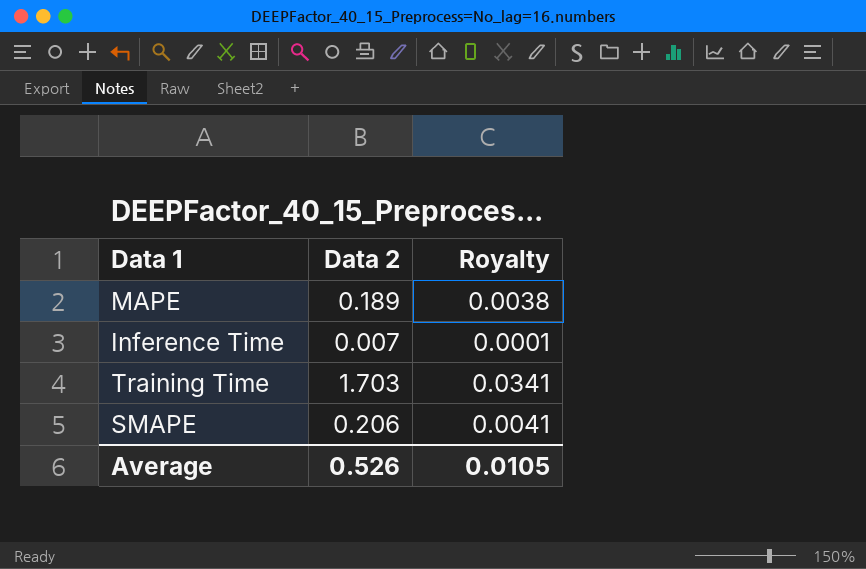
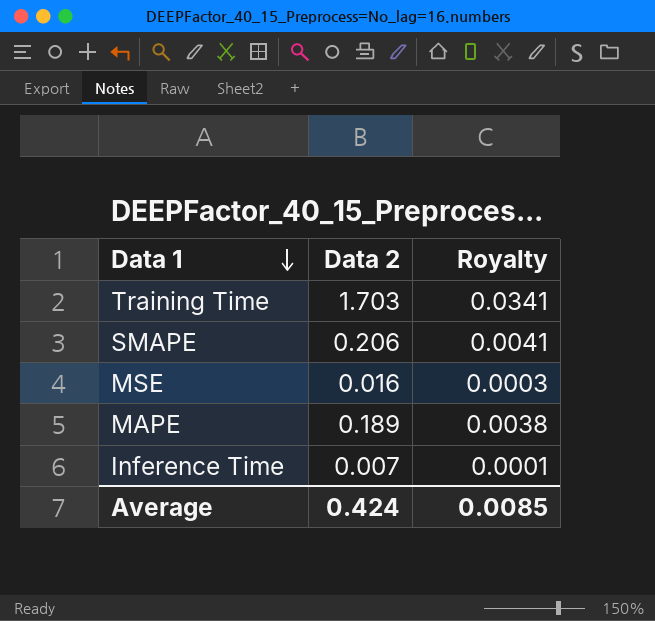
row order: none -> Data 1 descending
row MSE: none -> 0.016 | 0.0003
Average | Data 2: 0.526 -> 0.424
Average | Royalty: 0.0105 -> 0.0085

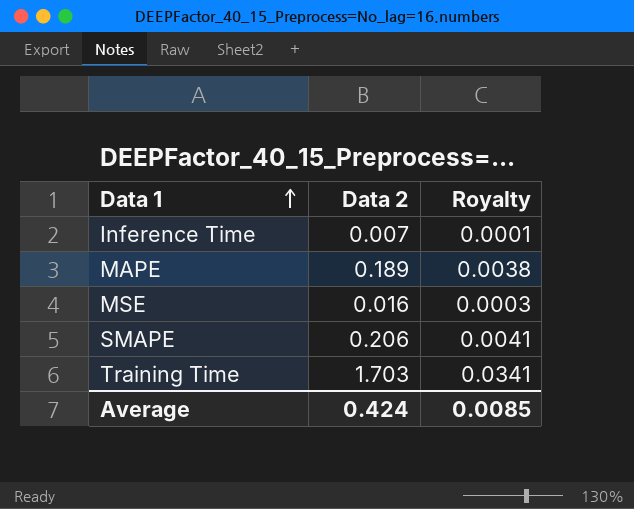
row order: Data 1 descending -> Data 1 ascending

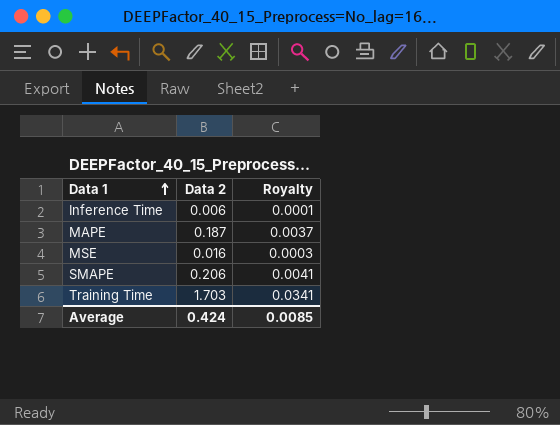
Inference Time | Data 2: 0.007 -> 0.006
MAPE | Data 2: 0.189 -> 0.187
MAPE | Royalty: 0.0038 -> 0.0037

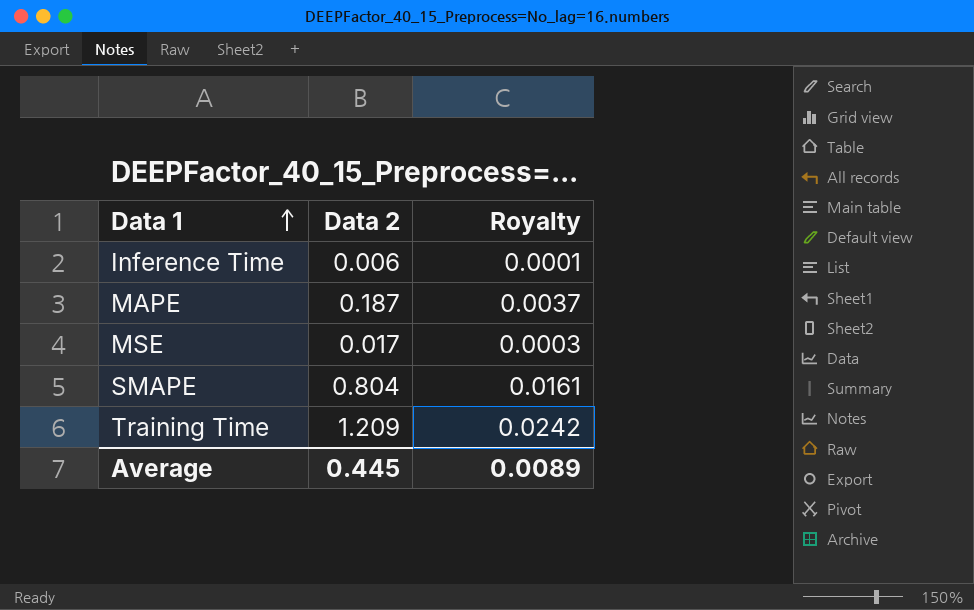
MSE | Data 2: 0.016 -> 0.017
SMAPE | Data 2: 0.206 -> 0.804
SMAPE | Royalty: 0.0041 -> 0.0161
Training Time | Data 2: 1.703 -> 1.209
Training Time | Royalty: 0.0341 -> 0.0242
Average | Data 2: 0.424 -> 0.445
Average | Royalty: 0.0085 -> 0.0089

